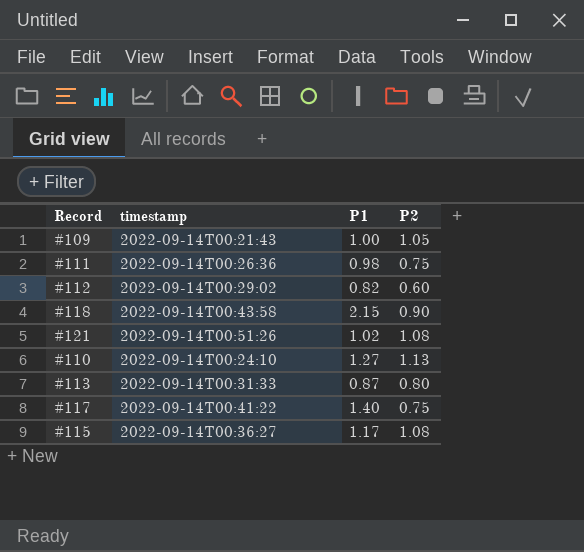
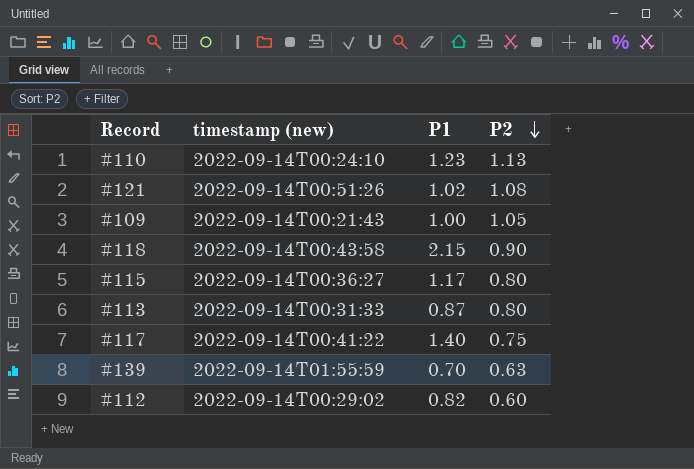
row order: none -> P2 descending
column name: timestamp -> timestamp (new)
row #111: 2022-09-14T00:26:36 | 0.98 | 0.75 -> none
#110 | P1: 1.27 -> 1.23
#115 | P2: 1.08 -> 0.80
row #139: none -> 2022-09-14T01:55:59 | 0.70 | 0.63

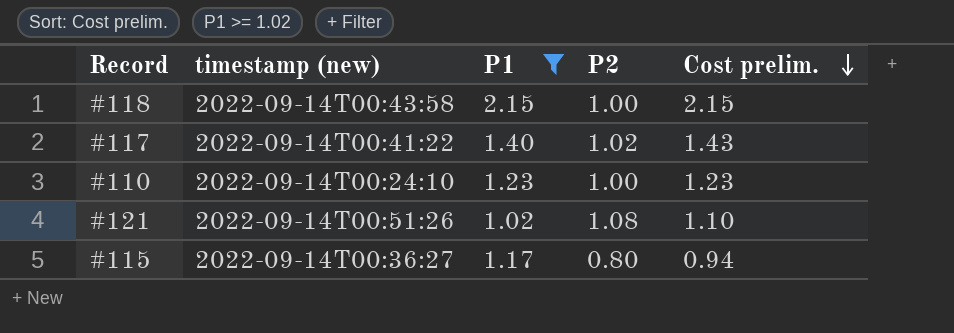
filter: none -> P1 >= 1.02
row order: P2 descending -> Cost prelim. descending
column Cost prelim. | formula: none -> [P1] * [P2]
#118 | P2: 0.90 -> 1.00
#117 | P2: 0.75 -> 1.02
#110 | P2: 1.13 -> 1.00

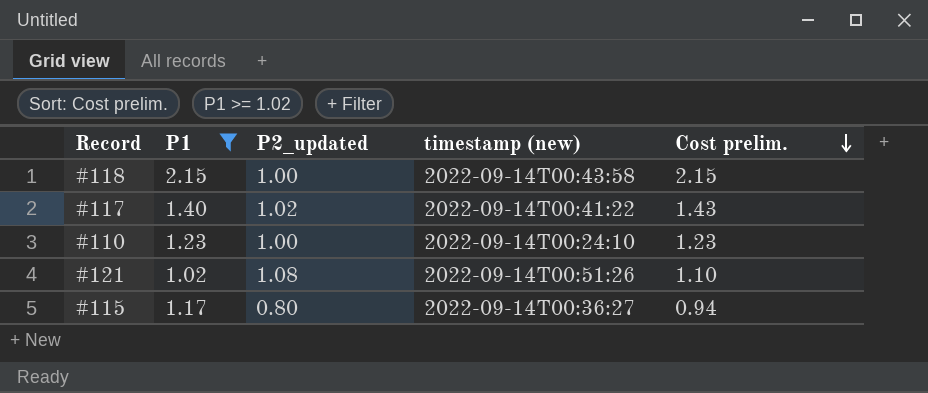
column name: P2 -> P2_updated
column timestamp (new) | position: 2 -> 4

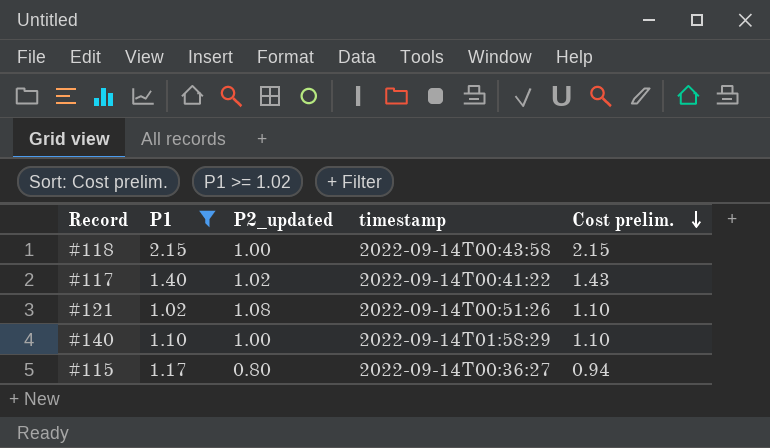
column name: timestamp (new) -> timestamp
row #110: 1.23 | 1.00 | 2022-09-14T00:24:10 | 1.23 -> none
row #140: none -> 1.10 | 1.00 | 2022-09-14T01:58:29 | 1.10

